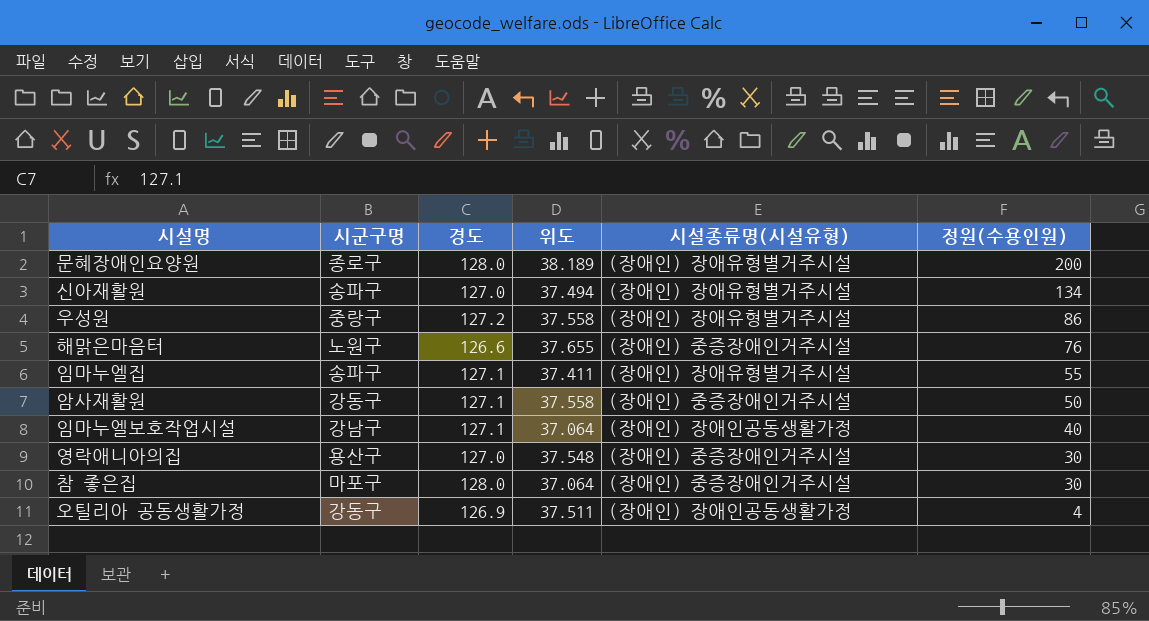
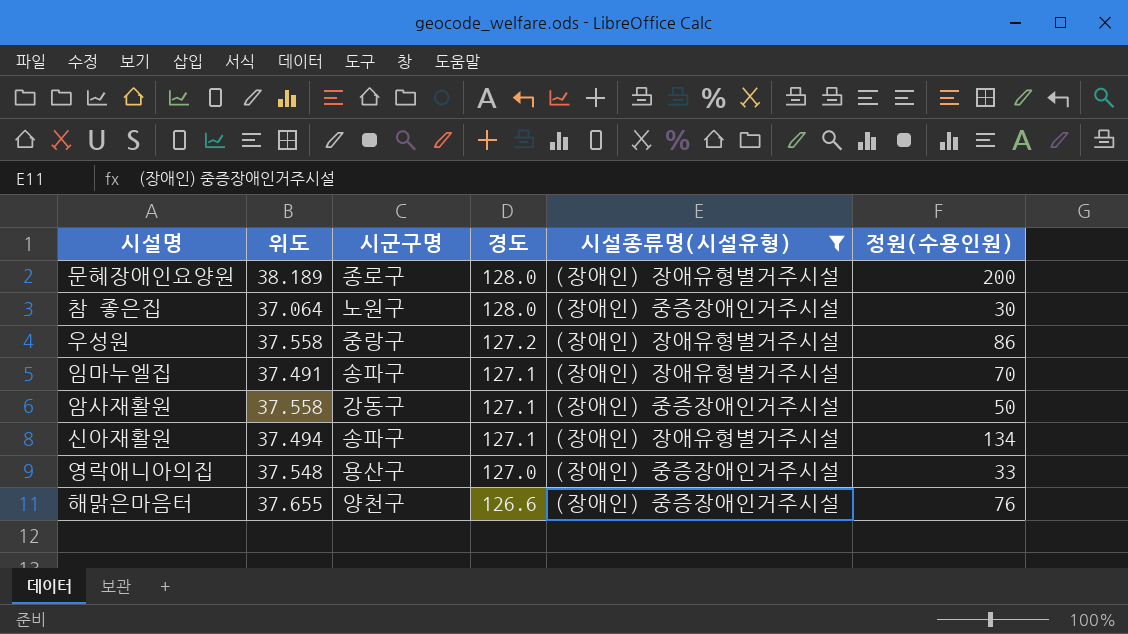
filter: none -> 시설종류명(시설유형) != (장애인) 장애인공동생활가정
row order: 정원(수용인원) descending -> 경도 descending
column 위도 | position: 4 -> 2
참 좋은집 | 시군구명: 마포구 -> 노원구
임마누엘집 | 위도: 37.411 -> 37.491
임마누엘집 | 정원(수용인원): 55 -> 70
신아재활원 | 경도: 127.0 -> 127.1
영락애니아의집 | 정원(수용인원): 30 -> 33
해맑은마음터 | 시군구명: 노원구 -> 양천구

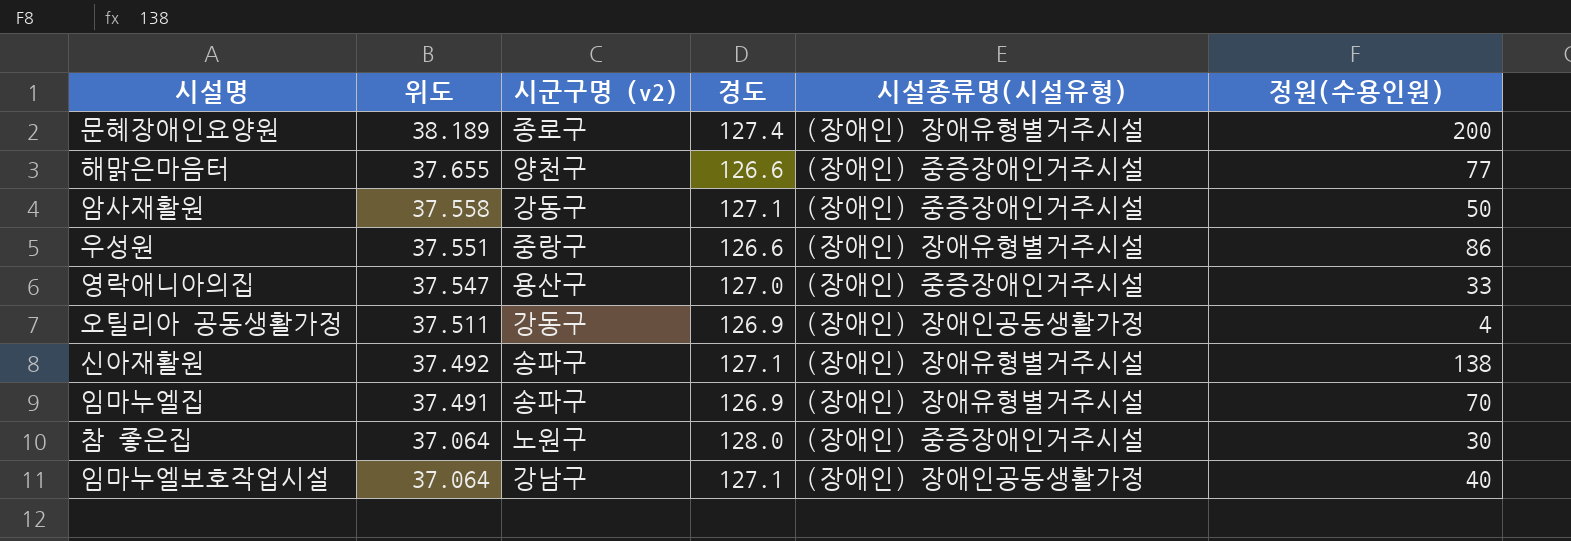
filter: 시설종류명(시설유형) != (장애인) 장애인공동생활가정 -> none
row order: 경도 descending -> 위도 descending
column name: 시군구명 -> 시군구명 (v2)
문혜장애인요양원 | 경도: 128.0 -> 127.4
해맑은마음터 | 정원(수용인원): 76 -> 77
우성원 | 위도: 37.558 -> 37.551
우성원 | 경도: 127.2 -> 126.6
영락애니아의집 | 위도: 37.548 -> 37.547
신아재활원 | 위도: 37.494 -> 37.492
신아재활원 | 정원(수용인원): 134 -> 138
임마누엘집 | 경도: 127.1 -> 126.9

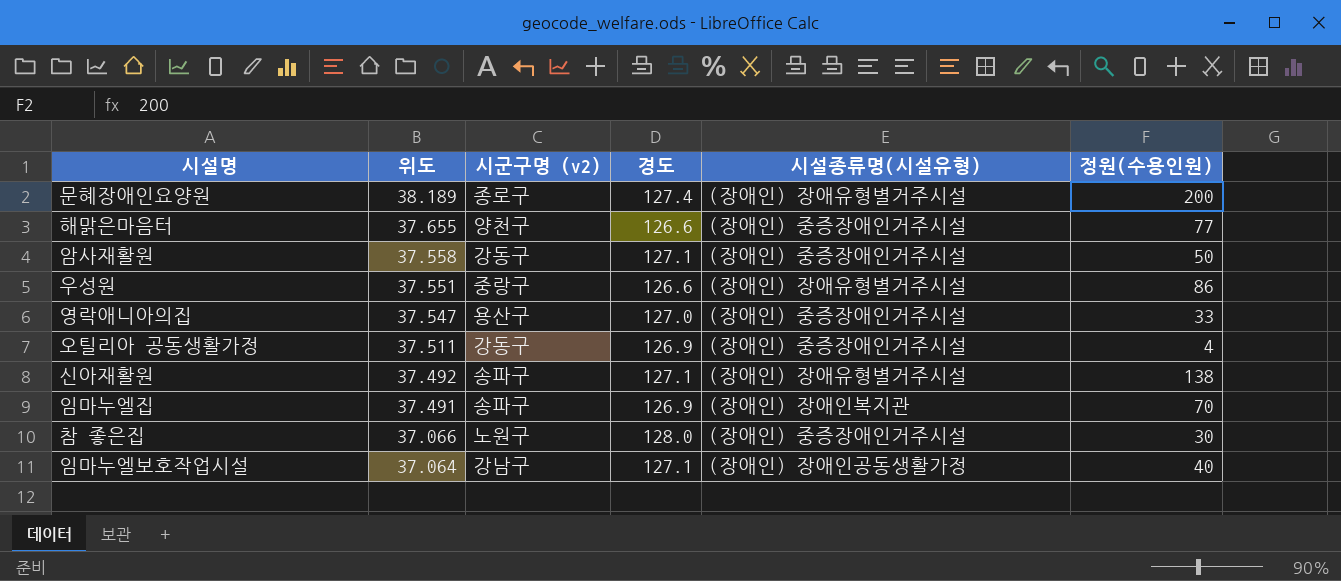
오틸리아 공동생활가정 | 시설종류명(시설유형): (장애인) 장애인공동생활가정 -> (장애인) 중증장애인거주시설
임마누엘집 | 시설종류명(시설유형): (장애인) 장애유형별거주시설 -> (장애인) 장애인복지관
참 좋은집 | 위도: 37.064 -> 37.066

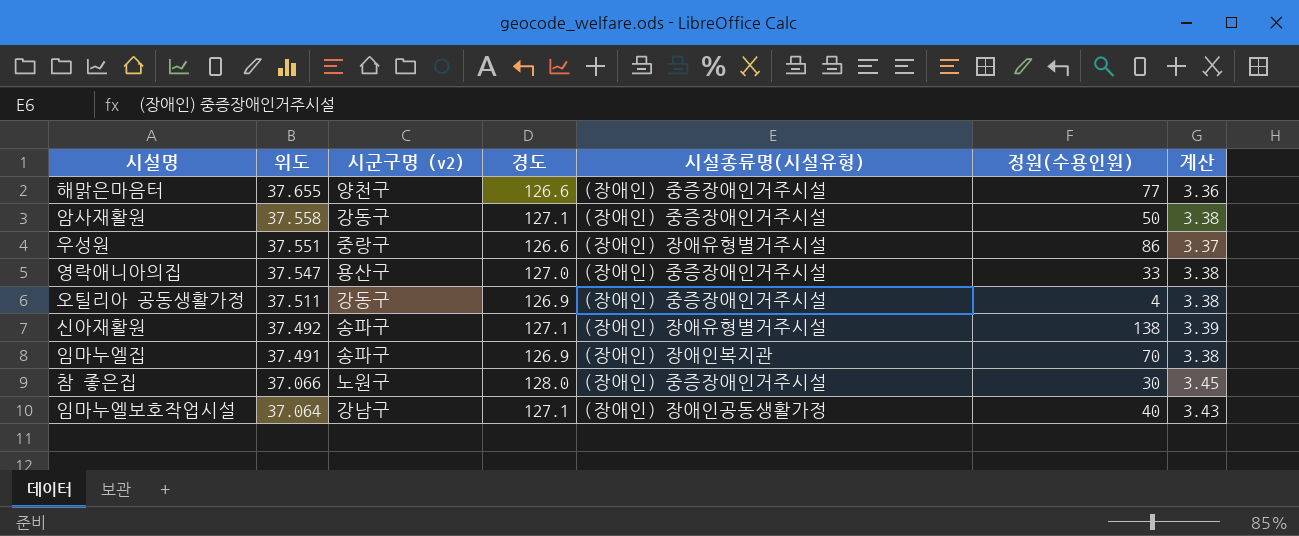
column 계산 | formula: none -> [경도] / [위도]
row 문혜장애인요양원: 38.189 | 종로구 | 127.4 | (장애인) 장애유형별거주시설 | 200 -> none

